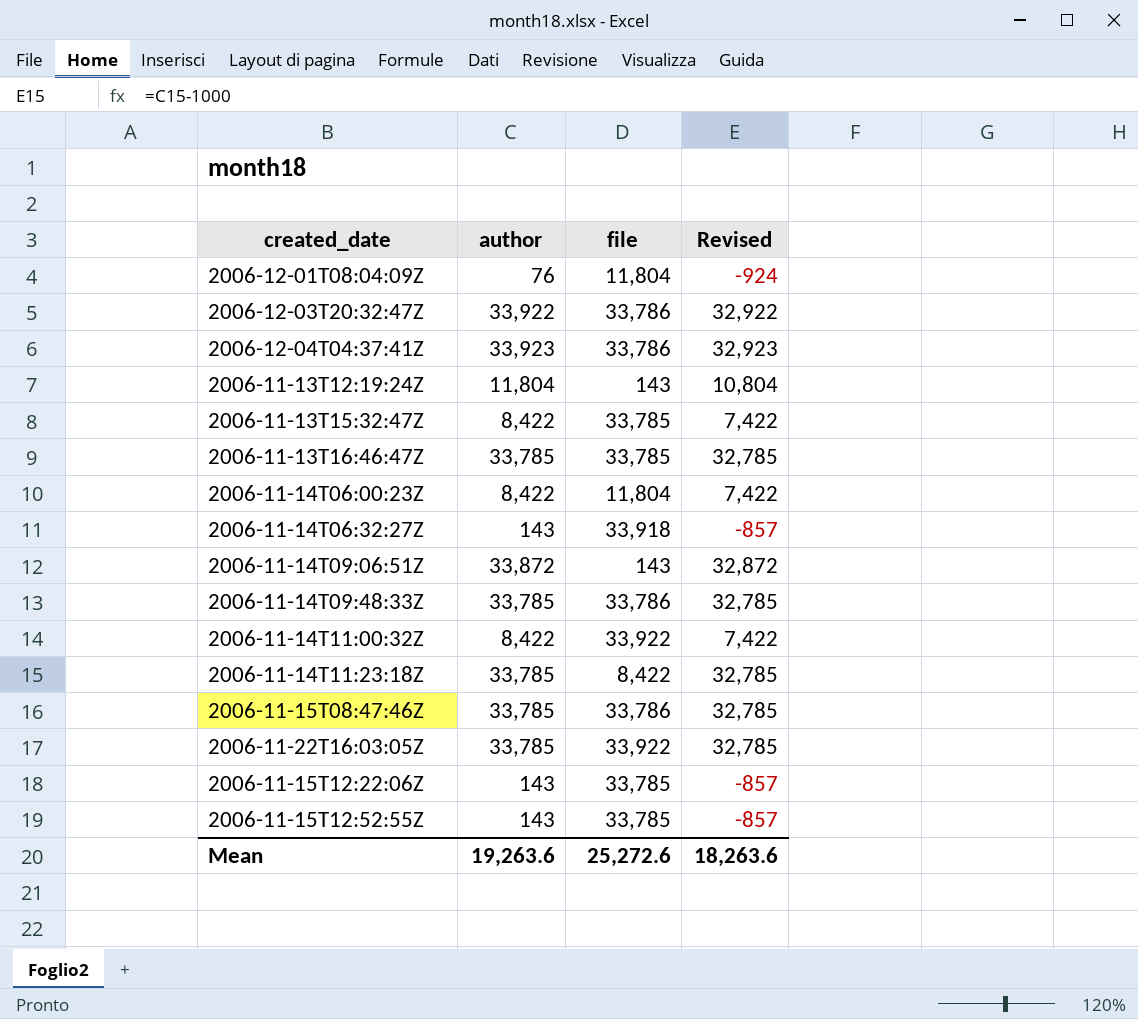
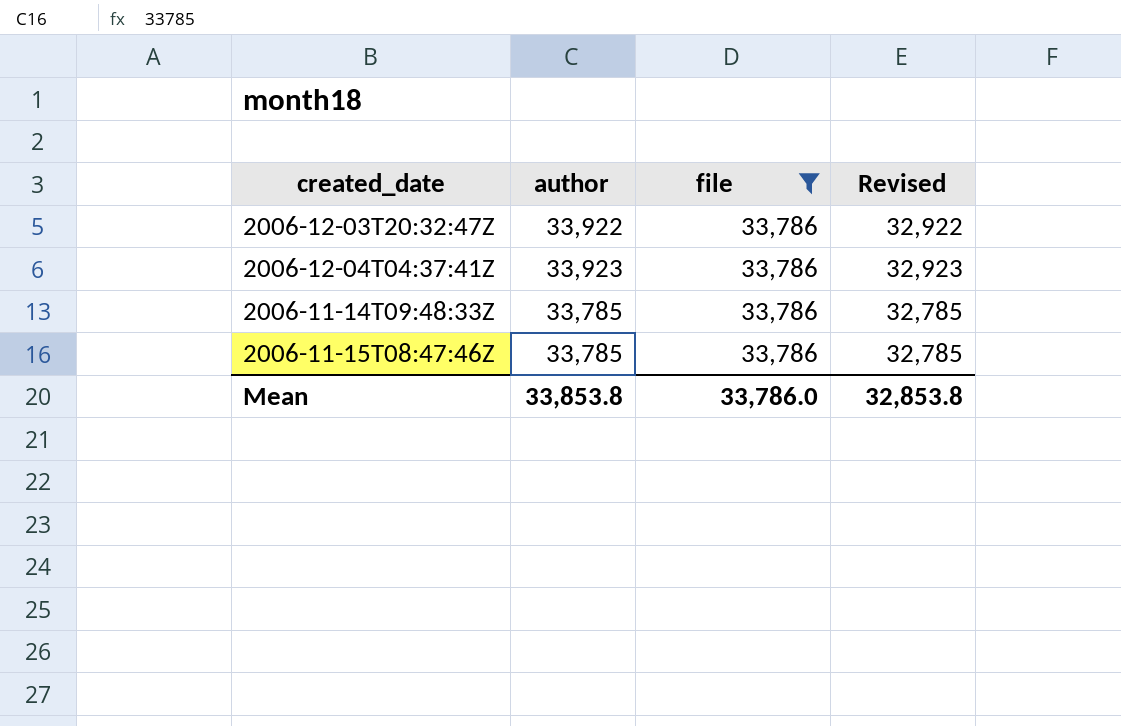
filter: none -> file = 33,786
Mean | author: 19,263.6 -> 33,853.8
Mean | file: 25,272.6 -> 33,786.0
Mean | Revised: 18,263.6 -> 32,853.8

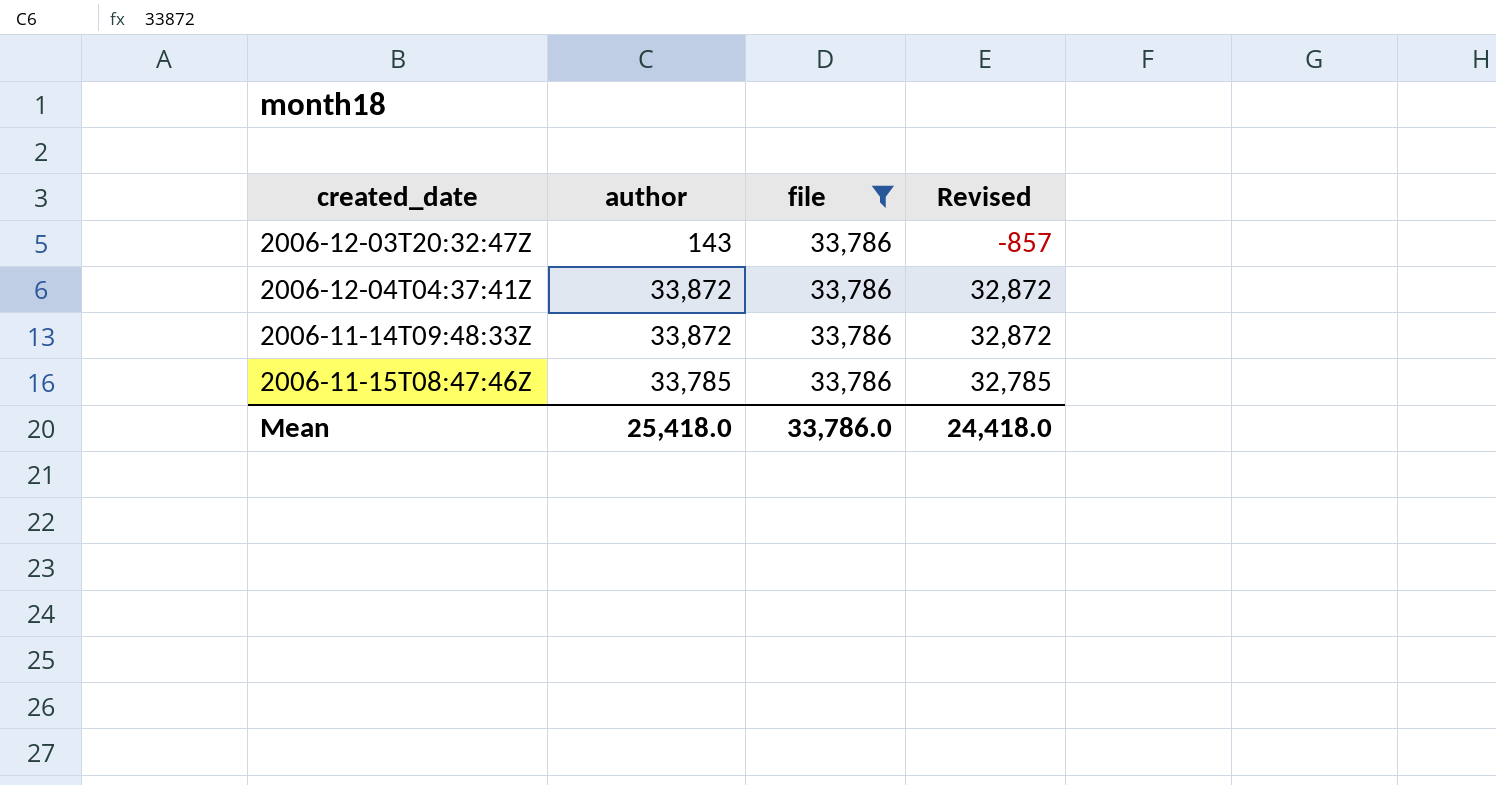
2006-12-03T20:32:47Z | author: 33,922 -> 143
2006-12-03T20:32:47Z | Revised: 32,922 -> -857
2006-12-04T04:37:41Z | author: 33,923 -> 33,872
2006-12-04T04:37:41Z | Revised: 32,923 -> 32,872
2006-11-14T09:48:33Z | author: 33,785 -> 33,872
2006-11-14T09:48:33Z | Revised: 32,785 -> 32,872
Mean | author: 33,853.8 -> 25,418.0
Mean | Revised: 32,853.8 -> 24,418.0

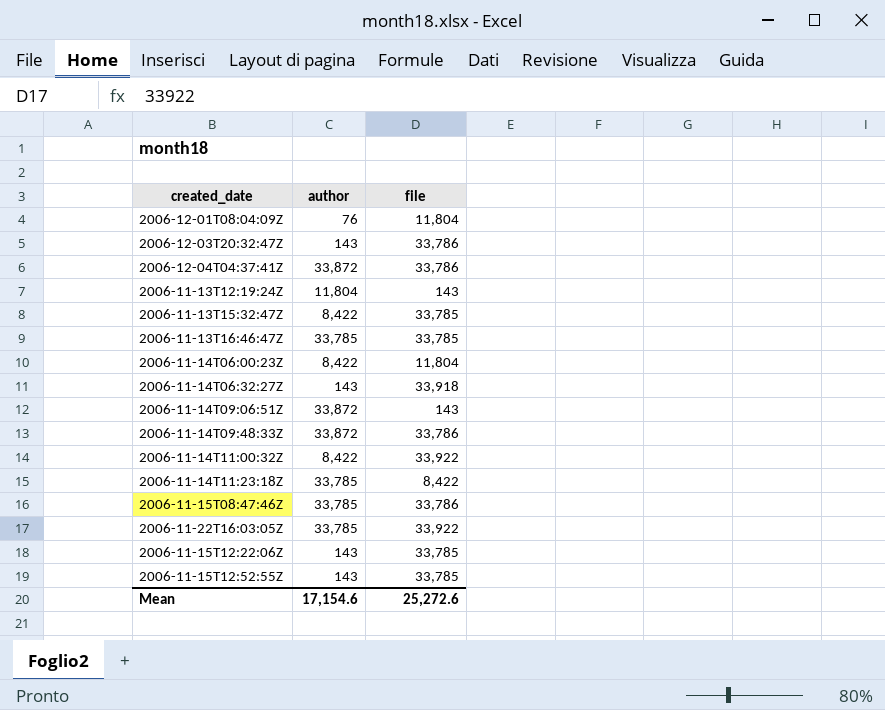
filter: file = 33,786 -> none
column Revised | formula: [author] - 1000 -> none
Mean | author: 25,418.0 -> 17,154.6
Mean | file: 33,786.0 -> 25,272.6

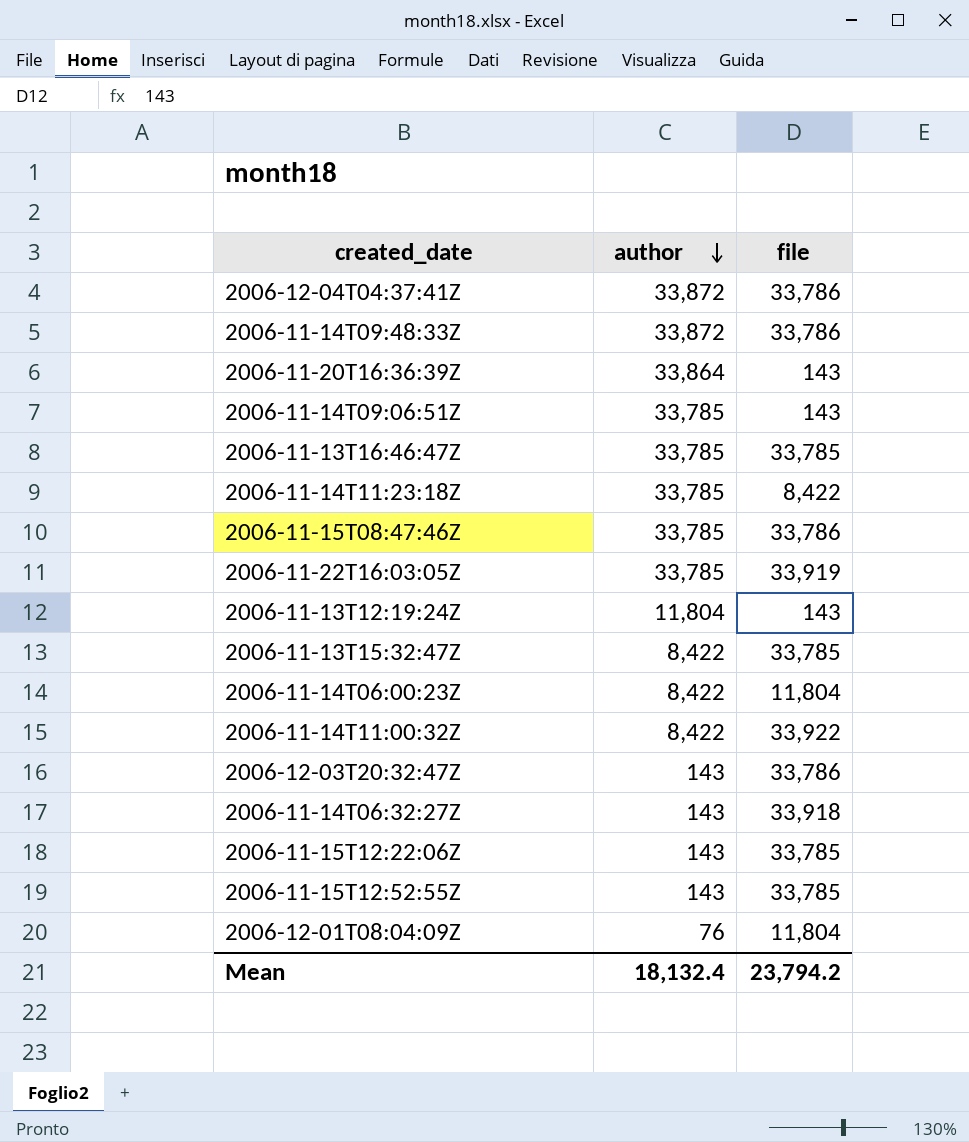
row order: none -> author descending
row 2006-11-20T16:36:39Z: none -> 33,864 | 143
2006-11-14T09:06:51Z | author: 33,872 -> 33,785
2006-11-22T16:03:05Z | file: 33,922 -> 33,919
Mean | author: 17,154.6 -> 18,132.4
Mean | file: 25,272.6 -> 23,794.2

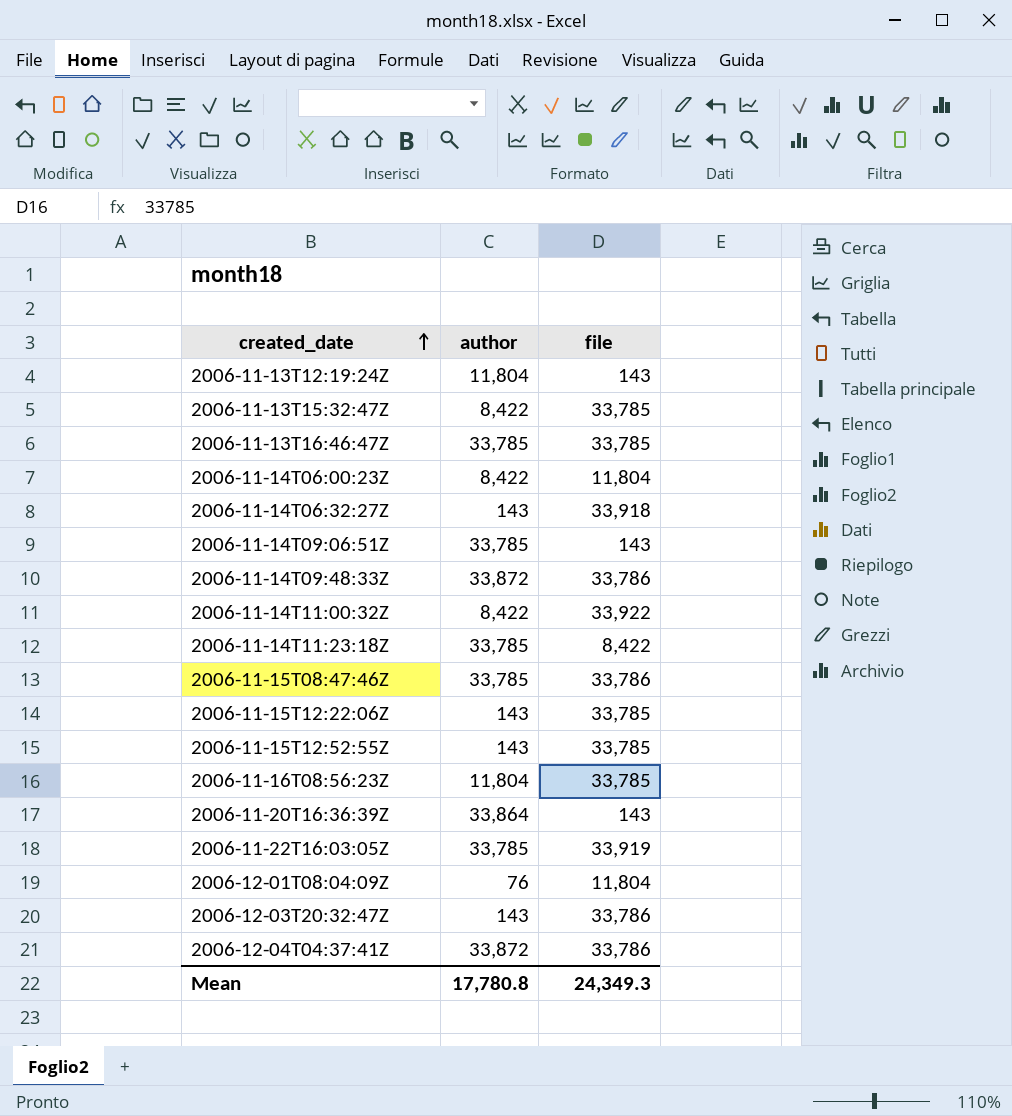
row order: author descending -> created_date ascending
row 2006-11-16T08:56:23Z: none -> 11,804 | 33,785
Mean | author: 18,132.4 -> 17,780.8
Mean | file: 23,794.2 -> 24,349.3

